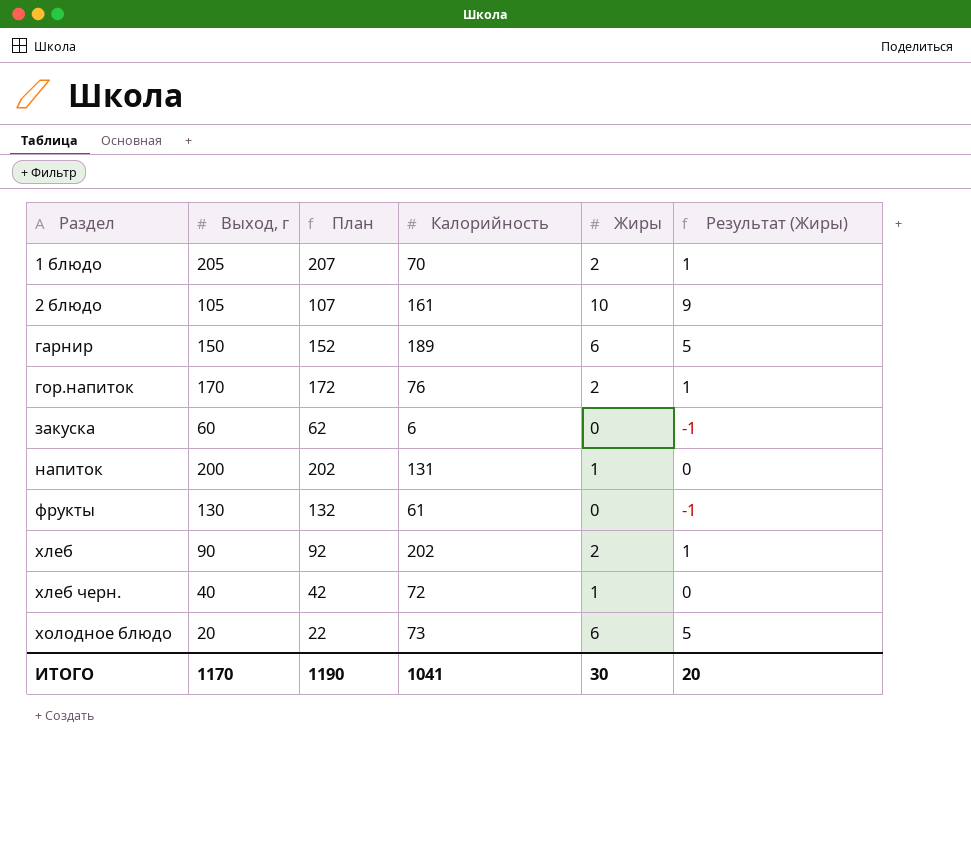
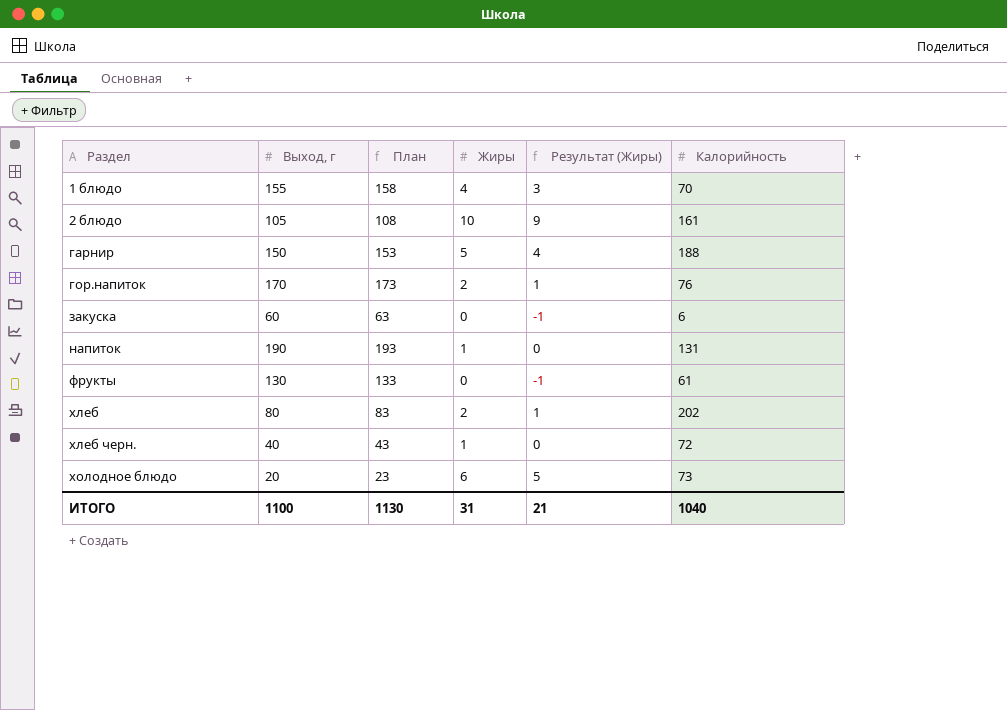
column План | formula: [Выход, г] + 2 -> [Выход, г] + 3
column Калорийность | position: 4 -> 6
1 блюдо | Выход, г: 205 -> 155
1 блюдо | Жиры: 2 -> 4
1 блюдо | Результат (Жиры): 1 -> 3
гарнир | Жиры: 6 -> 5
гарнир | Результат (Жиры): 5 -> 4
гарнир | Калорийность: 189 -> 188
напиток | Выход, г: 200 -> 190
хлеб | Выход, г: 90 -> 80
ИТОГО | Выход, г: 1170 -> 1100
ИТОГО | План: 1190 -> 1130
ИТОГО | Жиры: 30 -> 31
ИТОГО | Результат (Жиры): 20 -> 21
ИТОГО | Калорийность: 1041 -> 1040

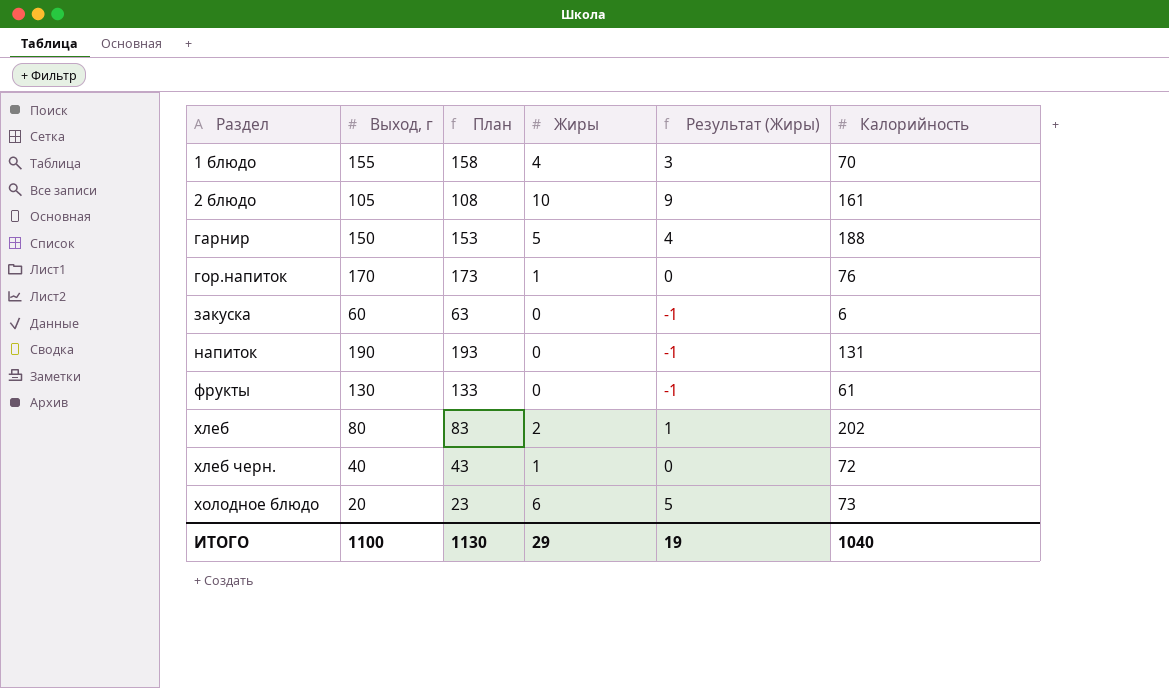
гор.напиток | Жиры: 2 -> 1
гор.напиток | Результат (Жиры): 1 -> 0
напиток | Жиры: 1 -> 0
напиток | Результат (Жиры): 0 -> -1
ИТОГО | Жиры: 31 -> 29
ИТОГО | Результат (Жиры): 21 -> 19

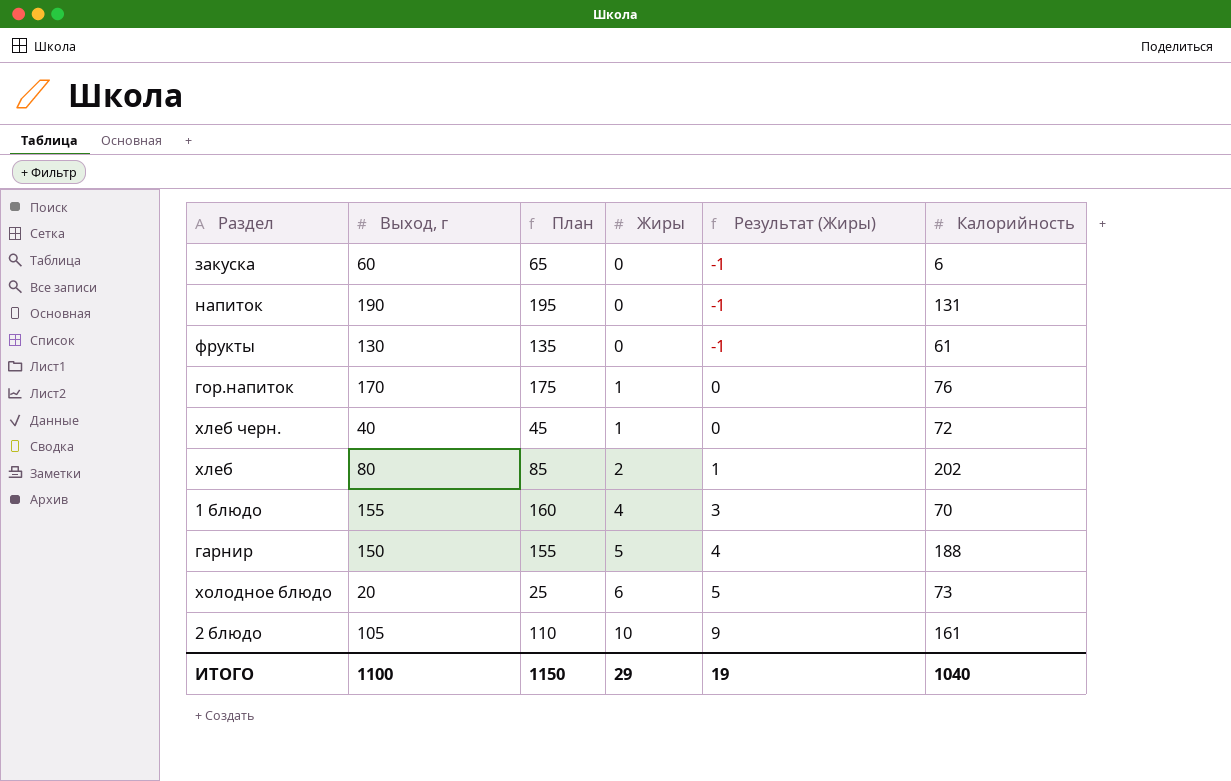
row order: Раздел ascending -> Жиры ascending
column План | formula: [Выход, г] + 3 -> [Выход, г] + 5
ИТОГО | План: 1130 -> 1150

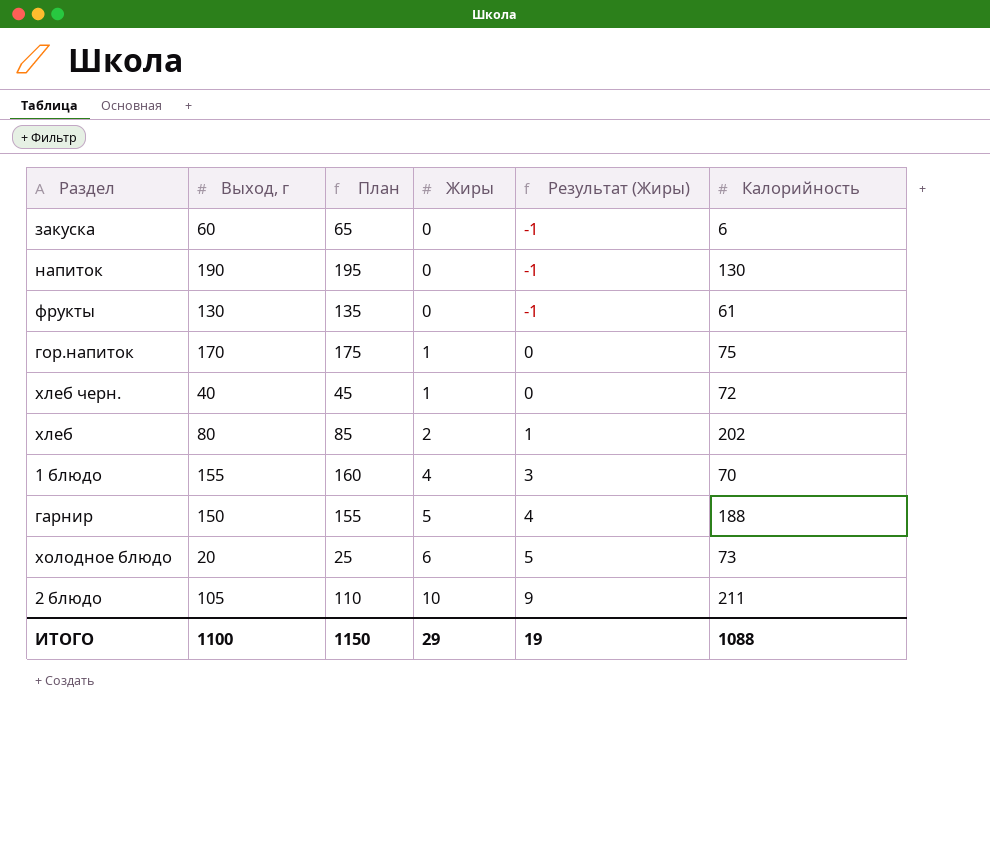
напиток | Калорийность: 131 -> 130
гор.напиток | Калорийность: 76 -> 75
2 блюдо | Калорийность: 161 -> 211
ИТОГО | Калорийность: 1040 -> 1088

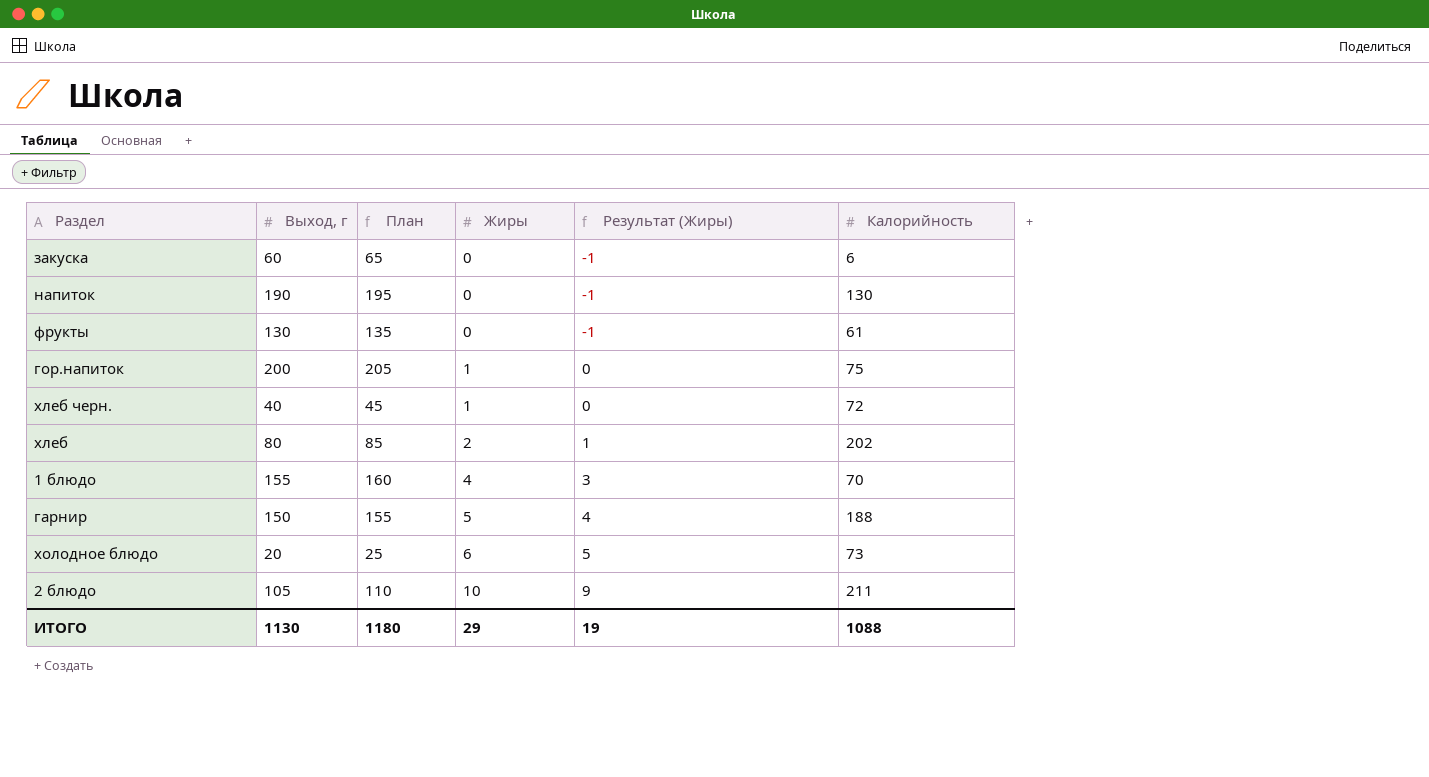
гор.напиток | Выход, г: 170 -> 200
гор.напиток | План: 175 -> 205
ИТОГО | Выход, г: 1100 -> 1130
ИТОГО | План: 1150 -> 1180

